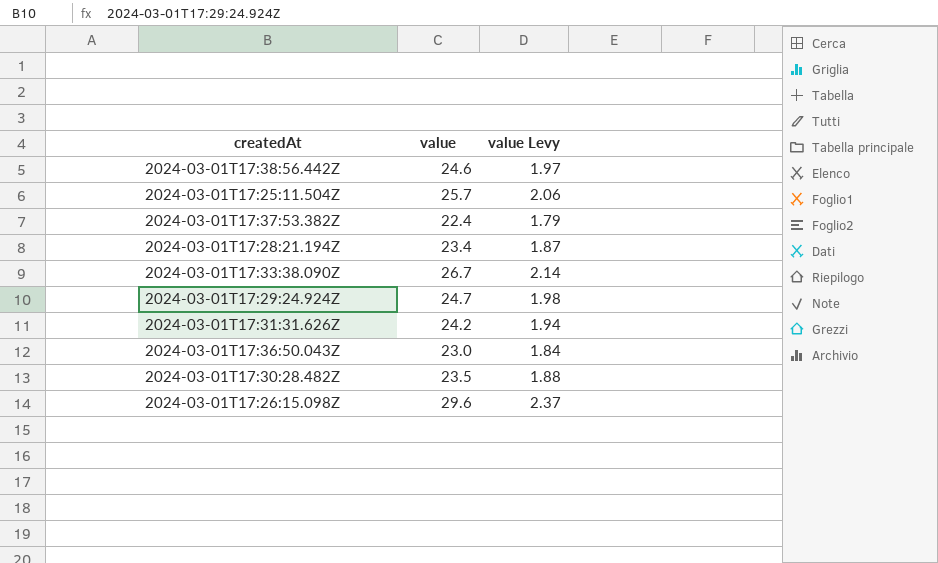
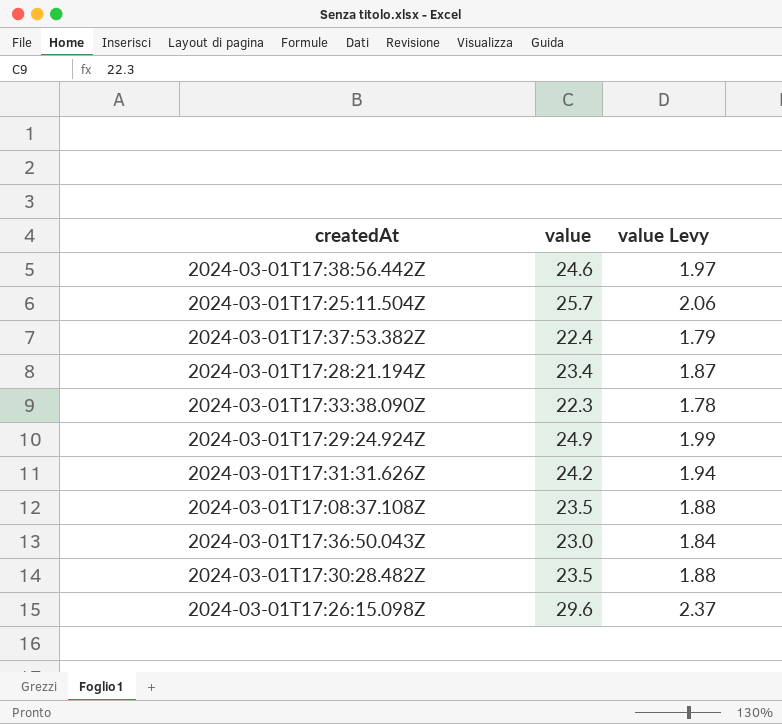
2024-03-01T17:33:38.090Z | value: 26.7 -> 22.3
2024-03-01T17:33:38.090Z | value Levy: 2.14 -> 1.78
2024-03-01T17:29:24.924Z | value: 24.7 -> 24.9
2024-03-01T17:29:24.924Z | value Levy: 1.98 -> 1.99
row 2024-03-01T17:08:37.108Z: none -> 23.5 | 1.88

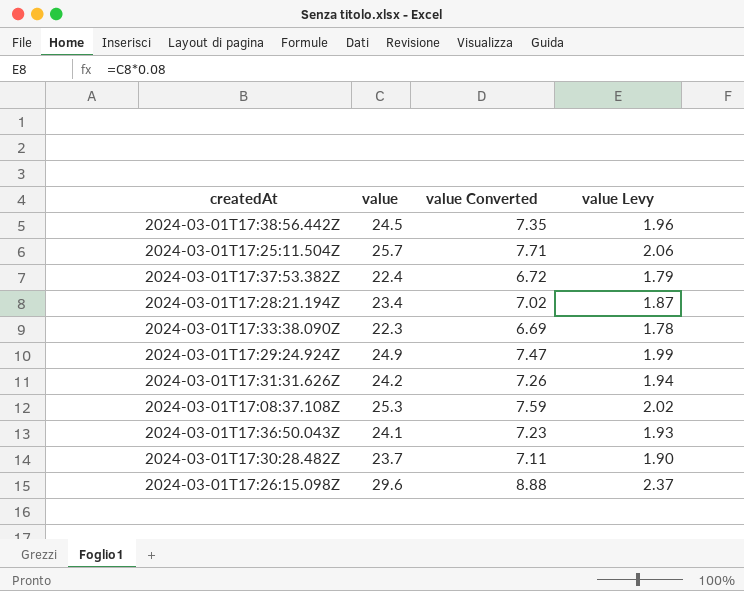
column value Converted | formula: none -> [value] * 0.3
2024-03-01T17:38:56.442Z | value: 24.6 -> 24.5
2024-03-01T17:38:56.442Z | value Levy: 1.97 -> 1.96
2024-03-01T17:08:37.108Z | value: 23.5 -> 25.3
2024-03-01T17:08:37.108Z | value Levy: 1.88 -> 2.02
2024-03-01T17:36:50.043Z | value: 23.0 -> 24.1
2024-03-01T17:36:50.043Z | value Levy: 1.84 -> 1.93
2024-03-01T17:30:28.482Z | value: 23.5 -> 23.7
2024-03-01T17:30:28.482Z | value Levy: 1.88 -> 1.90

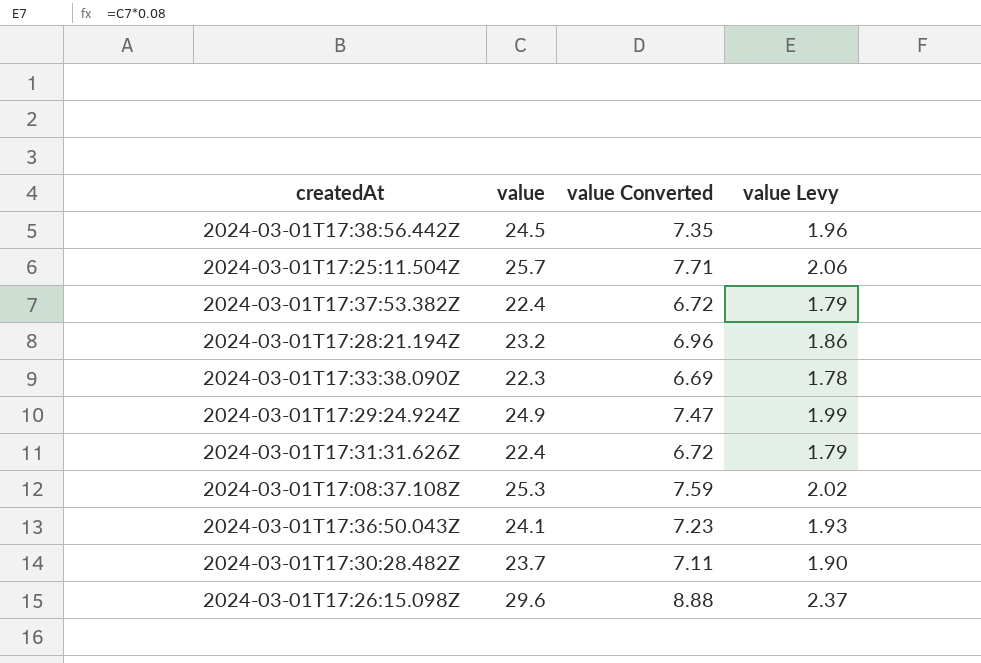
2024-03-01T17:28:21.194Z | value: 23.4 -> 23.2
2024-03-01T17:28:21.194Z | value Converted: 7.02 -> 6.96
2024-03-01T17:28:21.194Z | value Levy: 1.87 -> 1.86
2024-03-01T17:31:31.626Z | value: 24.2 -> 22.4
2024-03-01T17:31:31.626Z | value Converted: 7.26 -> 6.72
2024-03-01T17:31:31.626Z | value Levy: 1.94 -> 1.79

